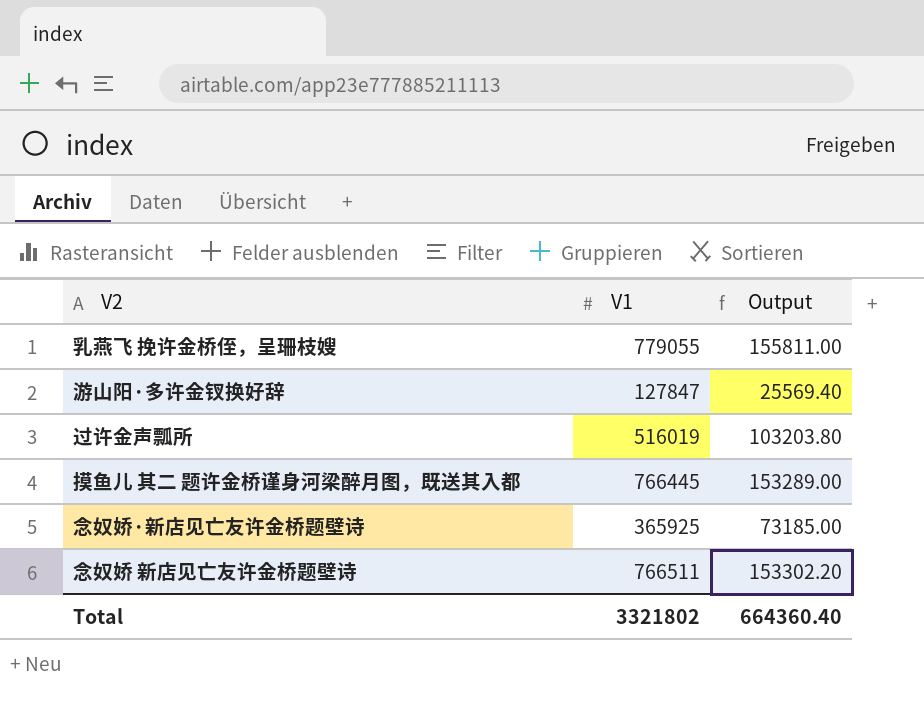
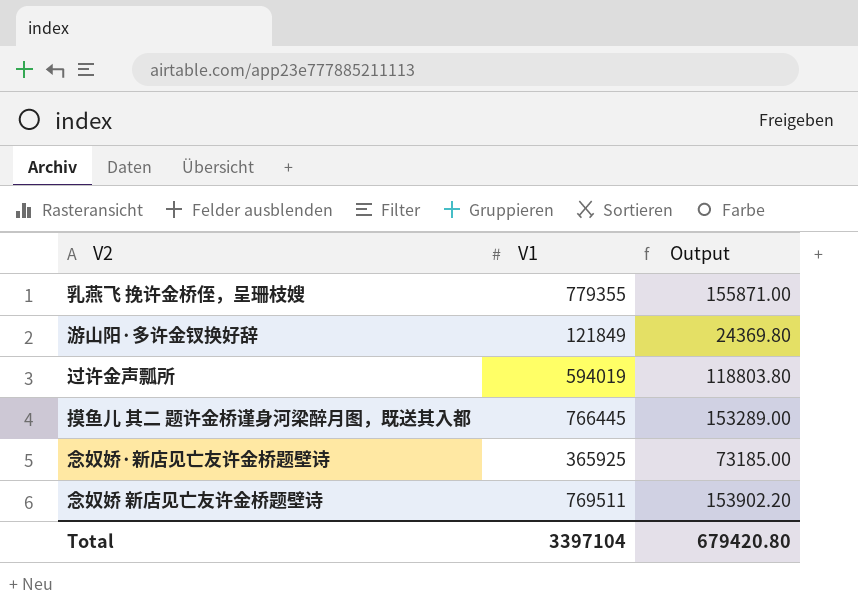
乳燕飞 挽许金桥侄，呈珊枝嫂 | V1: 779055 -> 779355
乳燕飞 挽许金桥侄，呈珊枝嫂 | Output: 155811.00 -> 155871.00
游山阳·多许金钗换好辞 | V1: 127847 -> 121849
游山阳·多许金钗换好辞 | Output: 25569.40 -> 24369.80
过许金声瓢所 | V1: 516019 -> 594019
过许金声瓢所 | Output: 103203.80 -> 118803.80
念奴娇 新店见亡友许金桥题壁诗 | V1: 766511 -> 769511
念奴娇 新店见亡友许金桥题壁诗 | Output: 153302.20 -> 153902.20
Total | V1: 3321802 -> 3397104
Total | Output: 664360.40 -> 679420.80

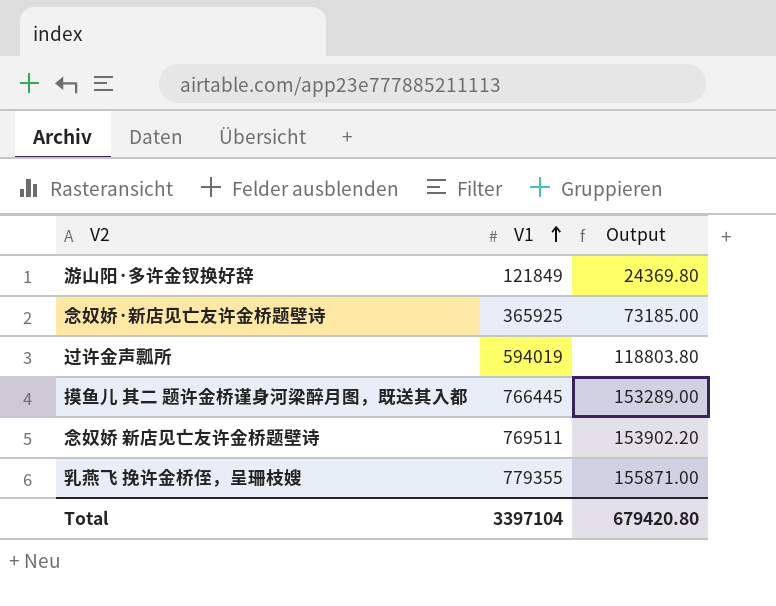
row order: none -> V1 ascending

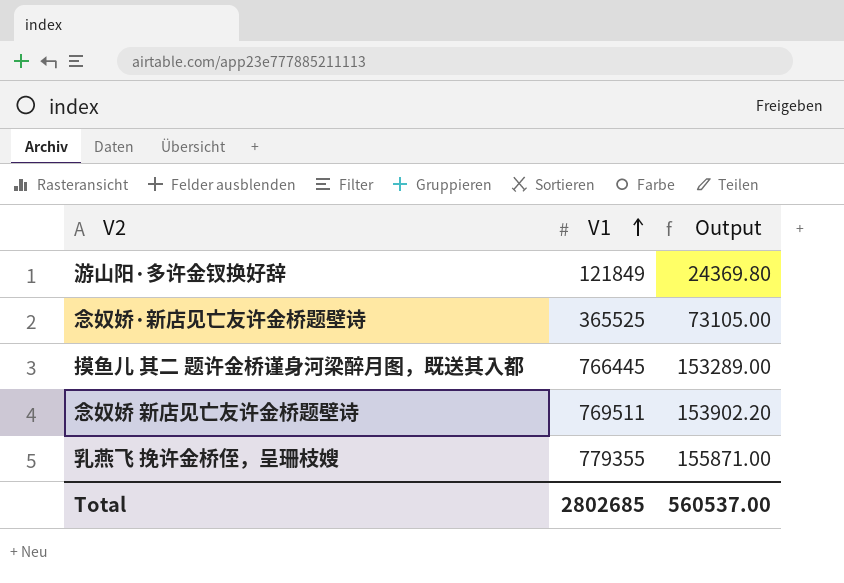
row 过许金声瓢所: 594019 | 118803.80 -> none
念奴娇·新店见亡友许金桥题壁诗 | V1: 365925 -> 365525
念奴娇·新店见亡友许金桥题壁诗 | Output: 73185.00 -> 73105.00
Total | V1: 3397104 -> 2802685
Total | Output: 679420.80 -> 560537.00

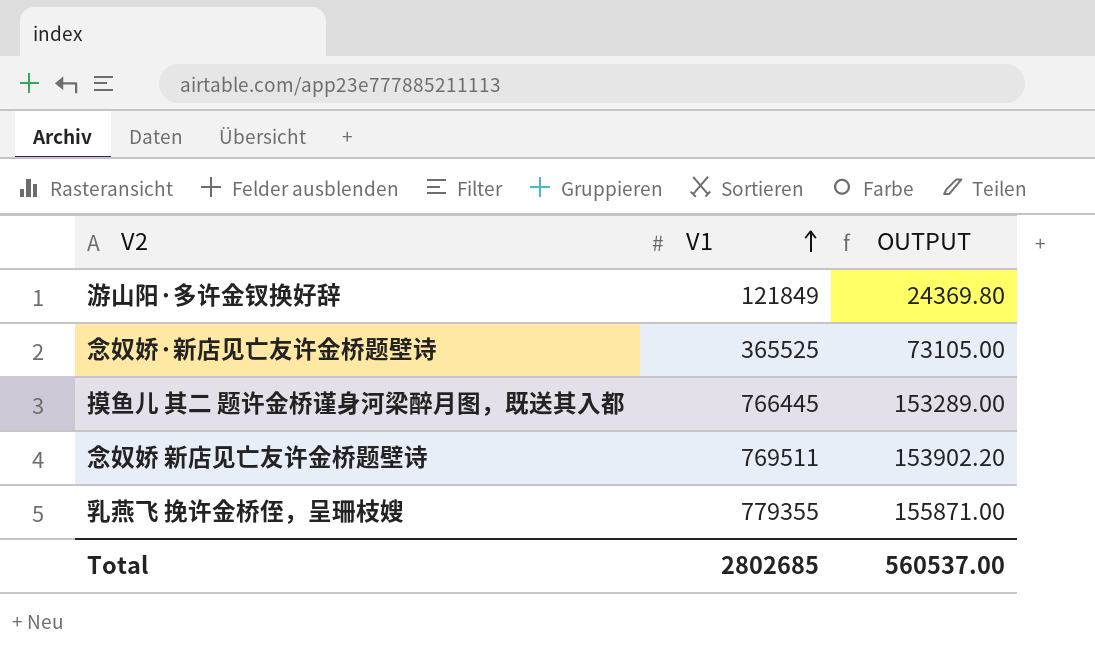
column name: Output -> OUTPUT

